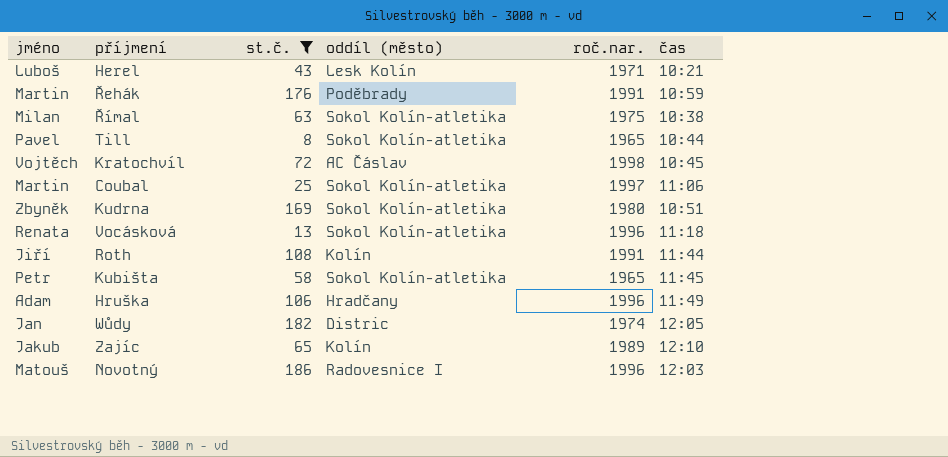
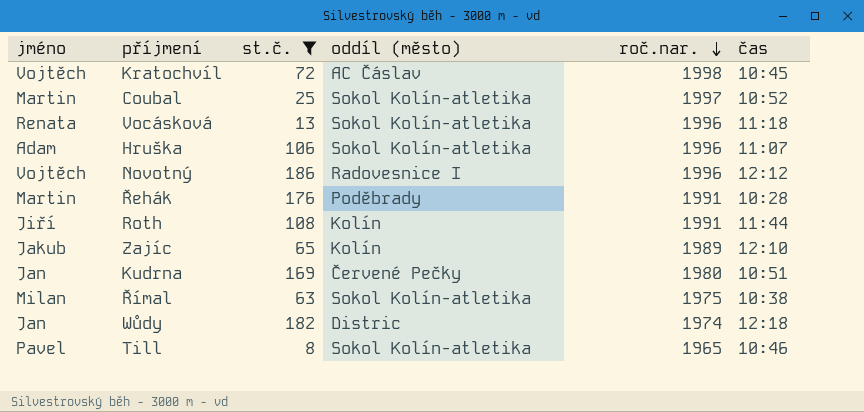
row order: none -> roč.nar. descending
row Herel: Luboš | 43 | Lesk Kolín | 1971 | 10:21 -> none
row Kubišta: Petr | 58 | Sokol Kolín-atletika | 1965 | 11:45 -> none
Coubal | čas: 11:06 -> 10:52
Hruška | oddíl (město): Hradčany -> Sokol Kolín-atletika
Hruška | čas: 11:49 -> 11:07
Novotný | jméno: Matouš -> Vojtěch
Novotný | čas: 12:03 -> 12:12
Řehák | čas: 10:59 -> 10:28
Kudrna | jméno: Zbyněk -> Jan
Kudrna | oddíl (město): Sokol Kolín-atletika -> Červené Pečky
Wůdy | čas: 12:05 -> 12:18
Till | čas: 10:44 -> 10:46

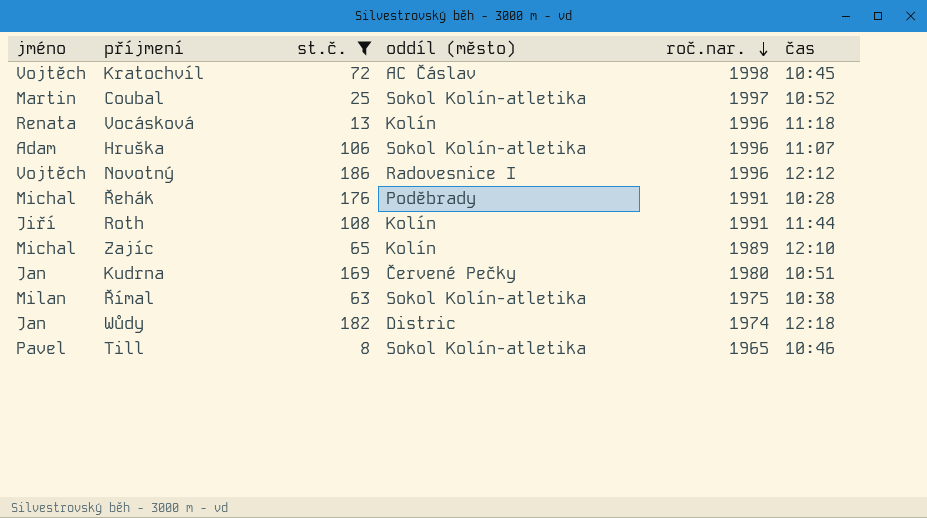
Vocásková | oddíl (město): Sokol Kolín-atletika -> Kolín
Řehák | jméno: Martin -> Michal
Zajíc | jméno: Jakub -> Michal

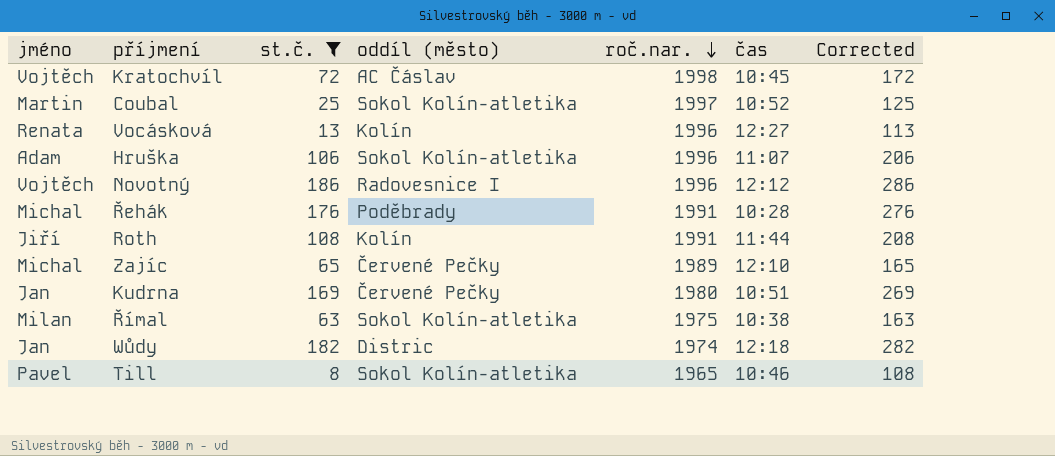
column Corrected | formula: none -> [st.č.] + 100
Vocásková | čas: 11:18 -> 12:27
Zajíc | oddíl (město): Kolín -> Červené Pečky

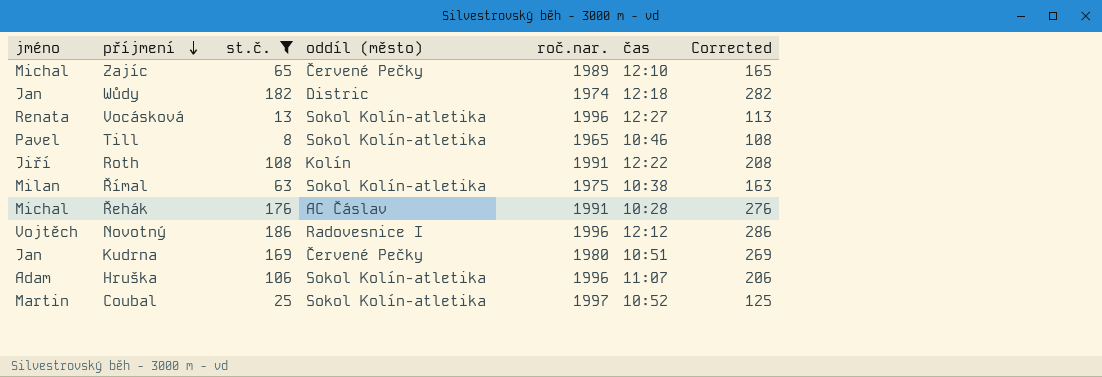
row order: roč.nar. descending -> příjmení descending
row Kratochvíl: Vojtěch | 72 | AC Čáslav | 1998 | 10:45 | 172 -> none
Vocásková | oddíl (město): Kolín -> Sokol Kolín-atletika
Roth | čas: 11:44 -> 12:22
Řehák | oddíl (město): Poděbrady -> AC Čáslav

